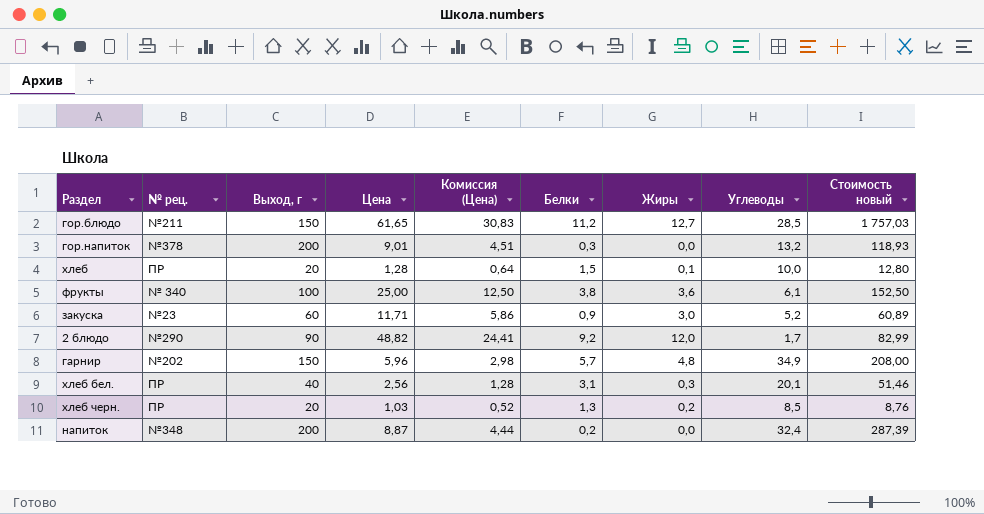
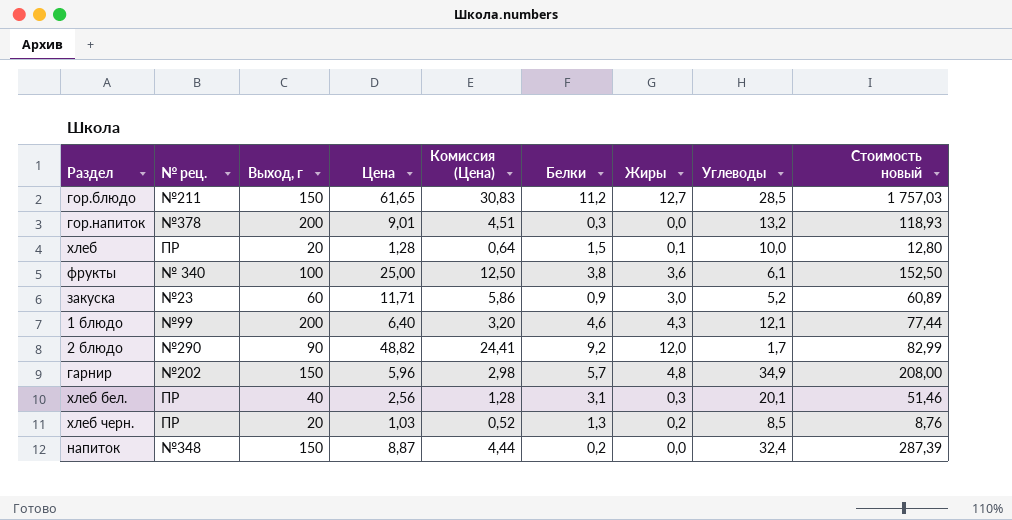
row 1 блюдо: none -> №99 | 200 | 6,40 | 3,20 | 4,6 | 4,3 | 12,1 | 77,44
напиток | Выход, г: 200 -> 150

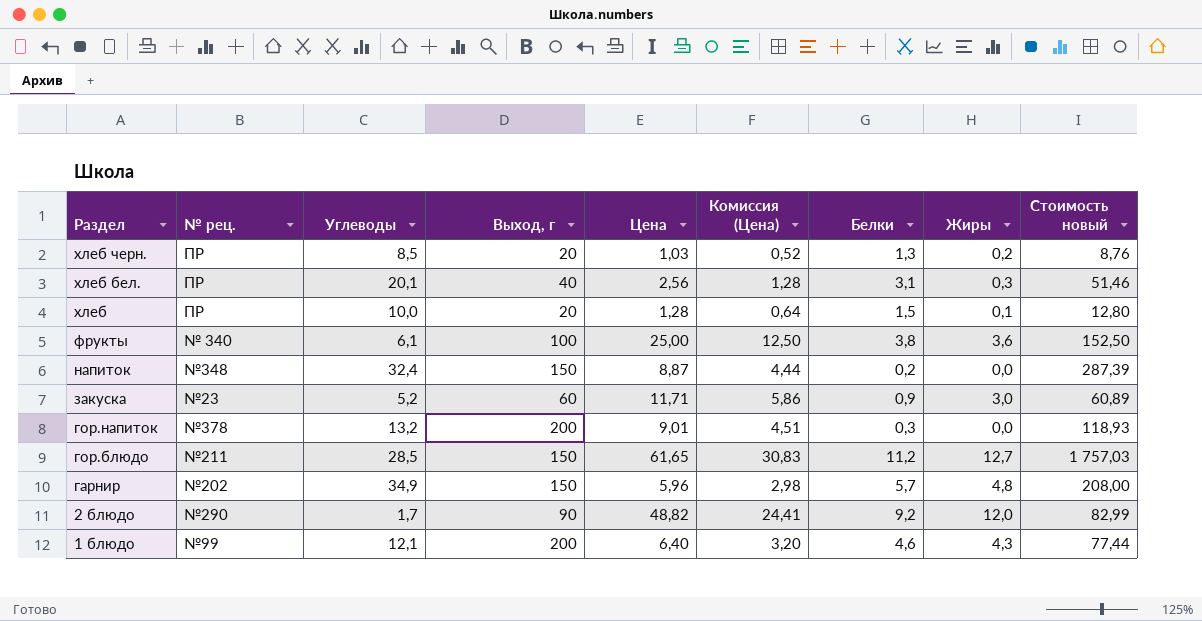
row order: none -> Раздел descending
column Углеводы | position: 8 -> 3

